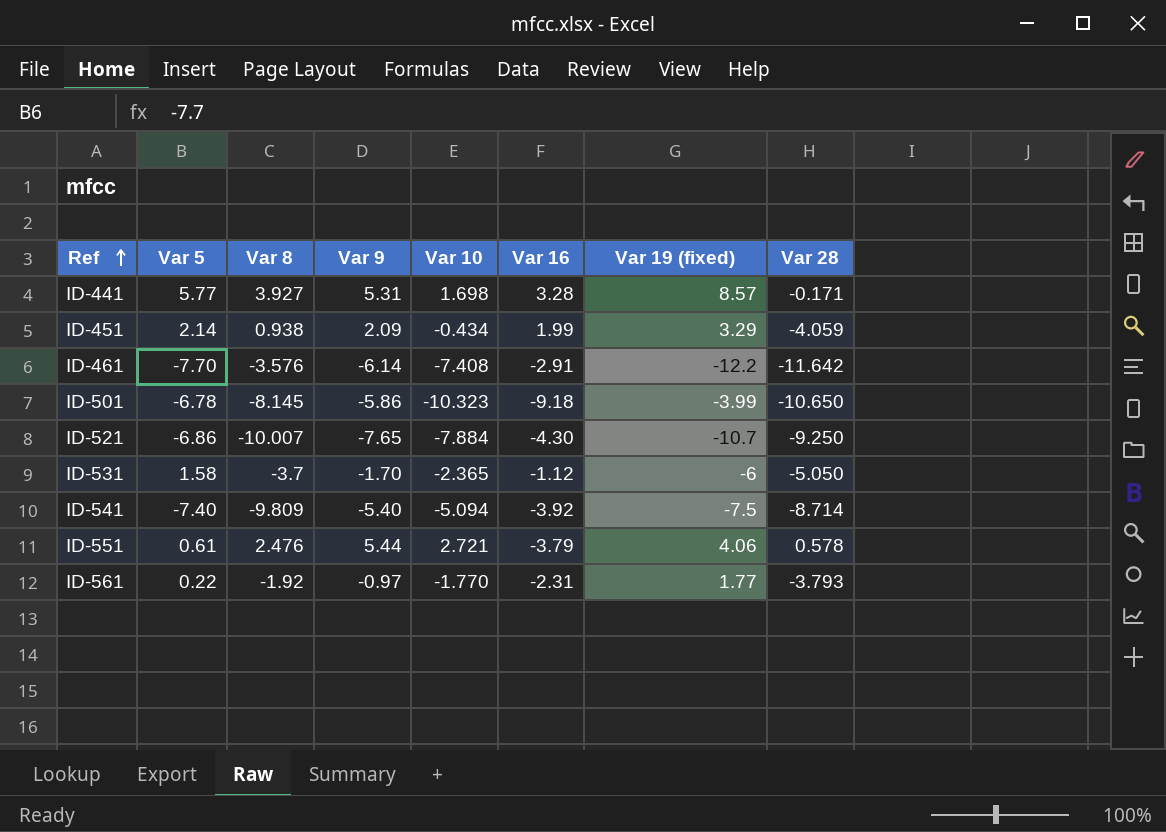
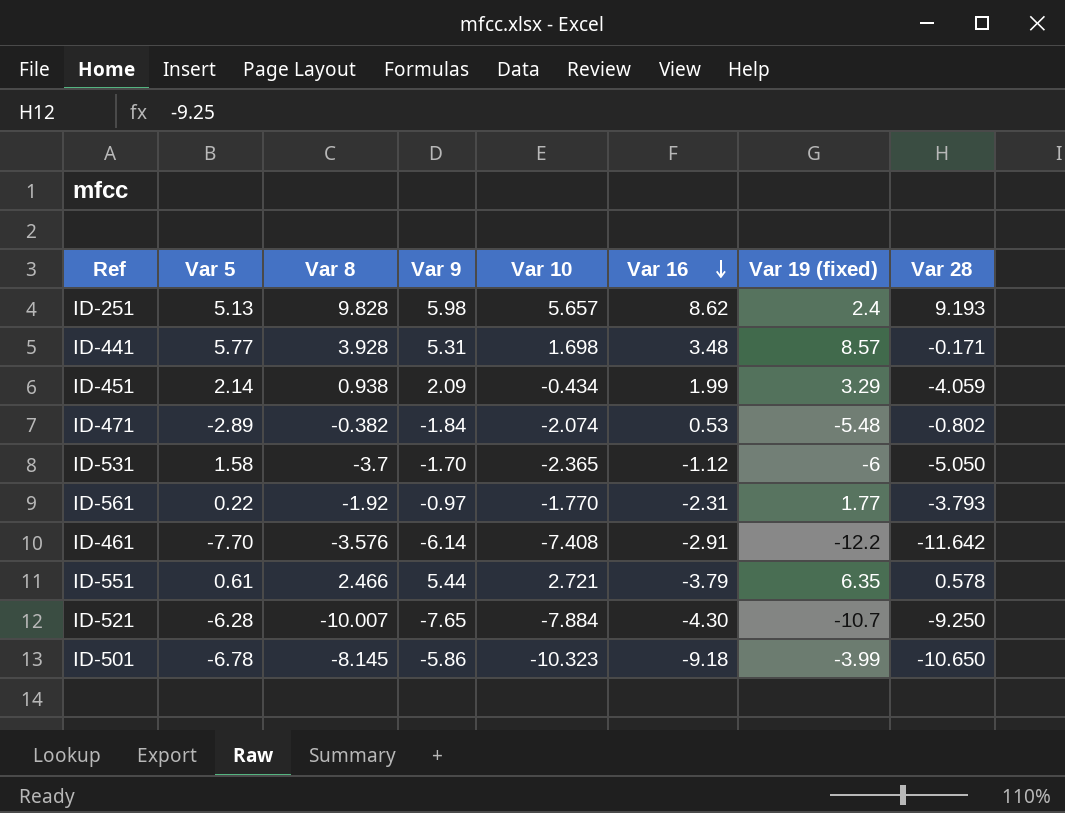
row order: Ref ascending -> Var 16 descending
row ID-541: -7.40 | -9.809 | -5.40 | -5.094 | -3.92 | -7.5 | -8.714 -> none
row ID-251: none -> 5.13 | 9.828 | 5.98 | 5.657 | 8.62 | 2.4 | 9.193
ID-441 | Var 8: 3.927 -> 3.928
ID-441 | Var 16: 3.28 -> 3.48
row ID-471: none -> -2.89 | -0.382 | -1.84 | -2.074 | 0.53 | -5.48 | -0.802
ID-551 | Var 8: 2.476 -> 2.466
ID-551 | Var 19 (fixed): 4.06 -> 6.35
ID-521 | Var 5: -6.86 -> -6.28

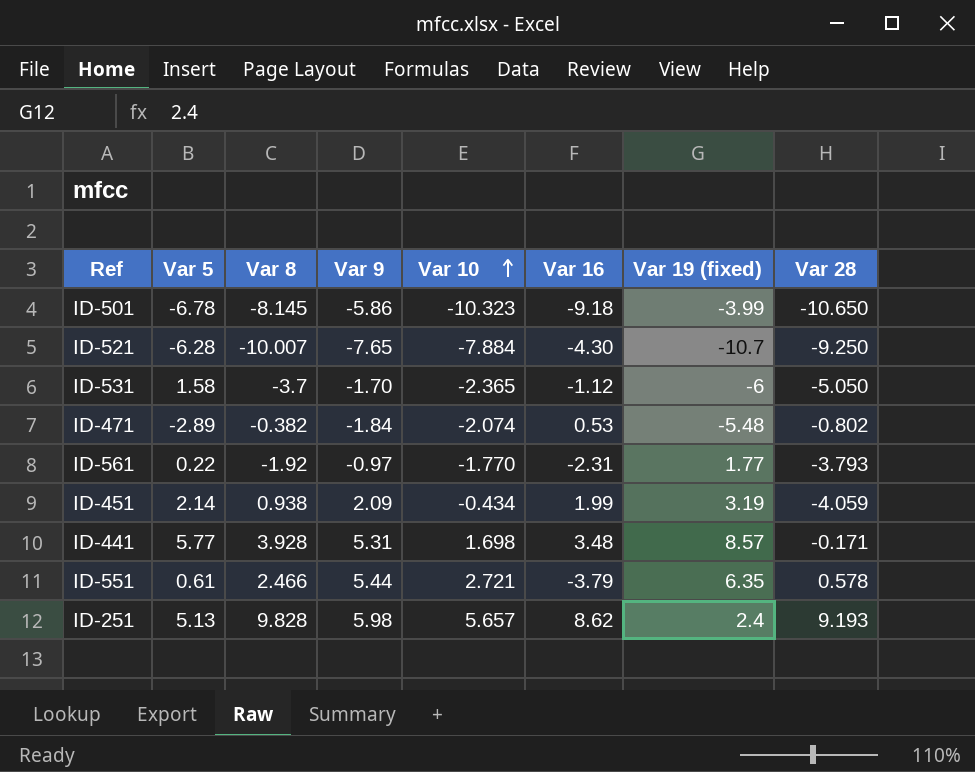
row order: Var 16 descending -> Var 10 ascending
row ID-461: -7.70 | -3.576 | -6.14 | -7.408 | -2.91 | -12.2 | -11.642 -> none
ID-451 | Var 19 (fixed): 3.29 -> 3.19

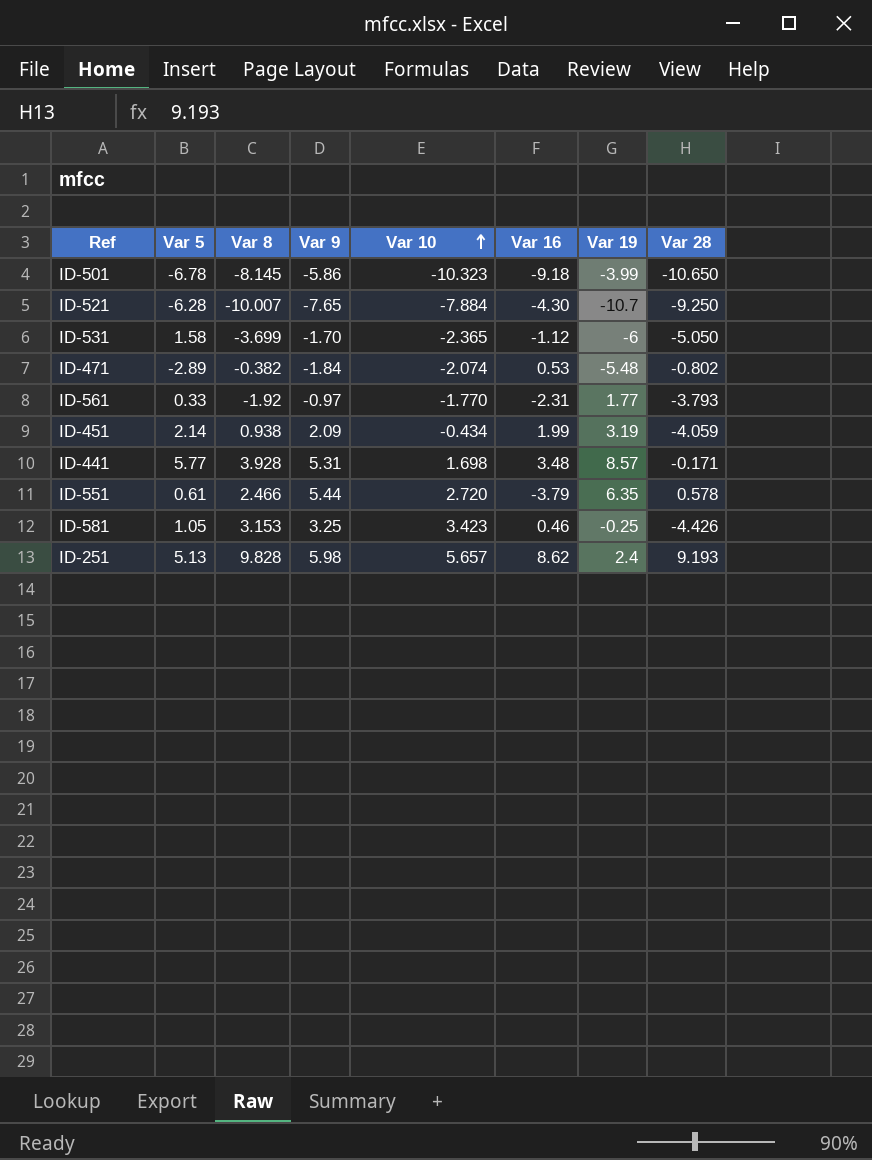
column name: Var 19 (fixed) -> Var 19
ID-531 | Var 8: -3.7 -> -3.699
ID-561 | Var 5: 0.22 -> 0.33
ID-551 | Var 10: 2.721 -> 2.720
row ID-581: none -> 1.05 | 3.153 | 3.25 | 3.423 | 0.46 | -0.25 | -4.426

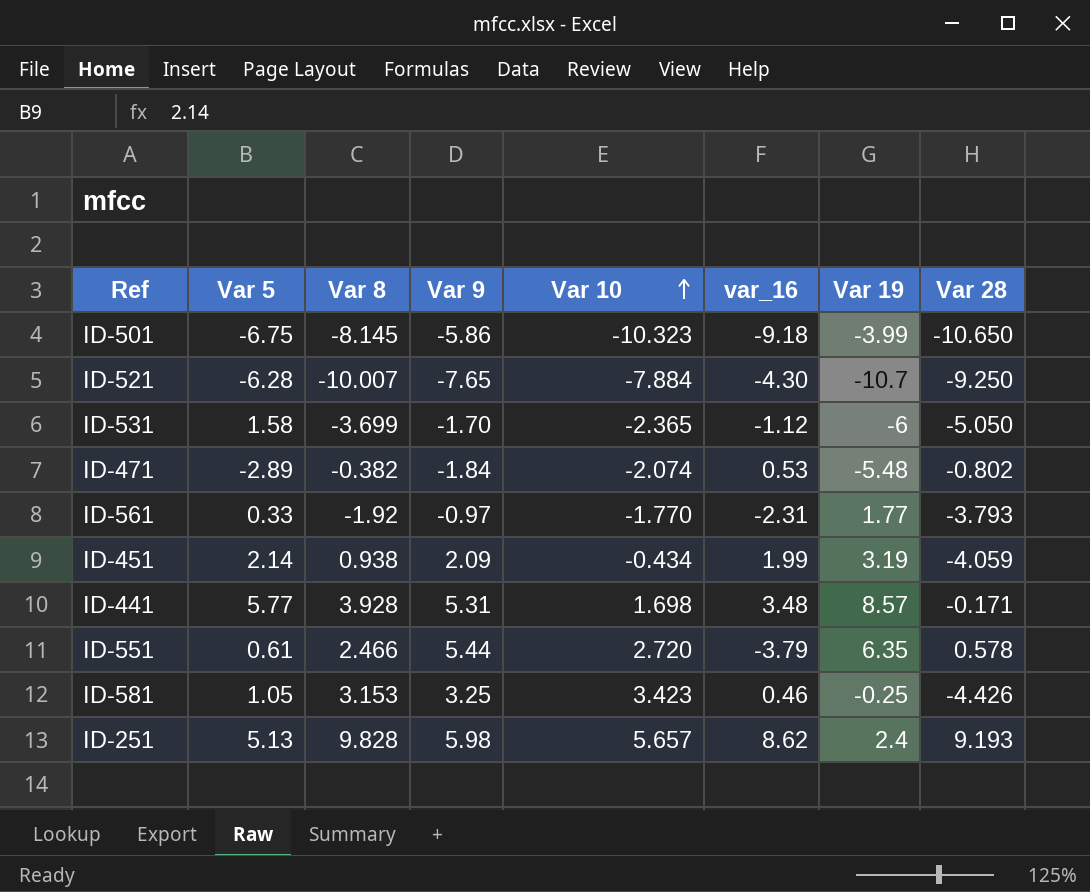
column name: Var 16 -> var_16
ID-501 | Var 5: -6.78 -> -6.75

